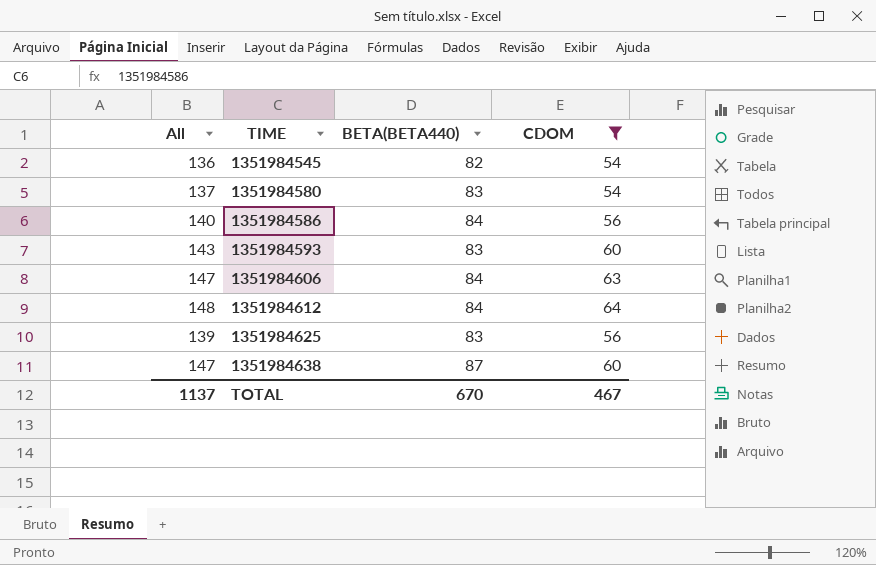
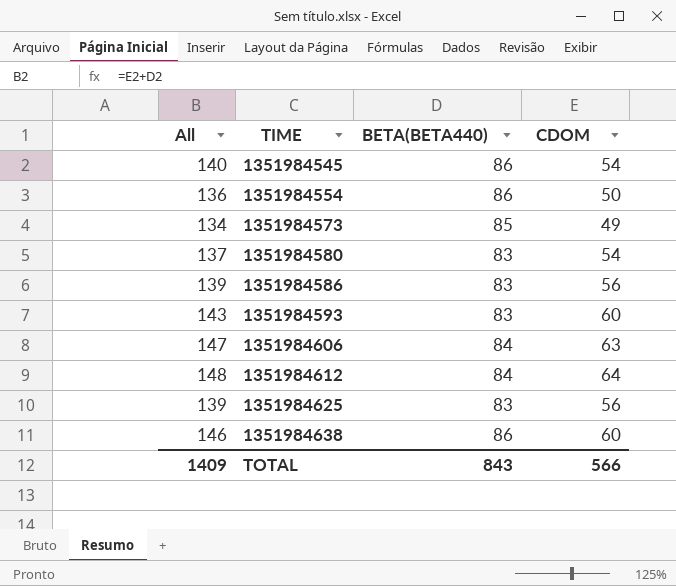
filter: CDOM >= 54 -> none
1351984545 | All: 136 -> 140
1351984545 | BETA(BETA440): 82 -> 86
1351984586 | All: 140 -> 139
1351984586 | BETA(BETA440): 84 -> 83
1351984638 | All: 147 -> 146
1351984638 | BETA(BETA440): 87 -> 86
TOTAL | All: 1137 -> 1409
TOTAL | BETA(BETA440): 670 -> 843
TOTAL | CDOM: 467 -> 566

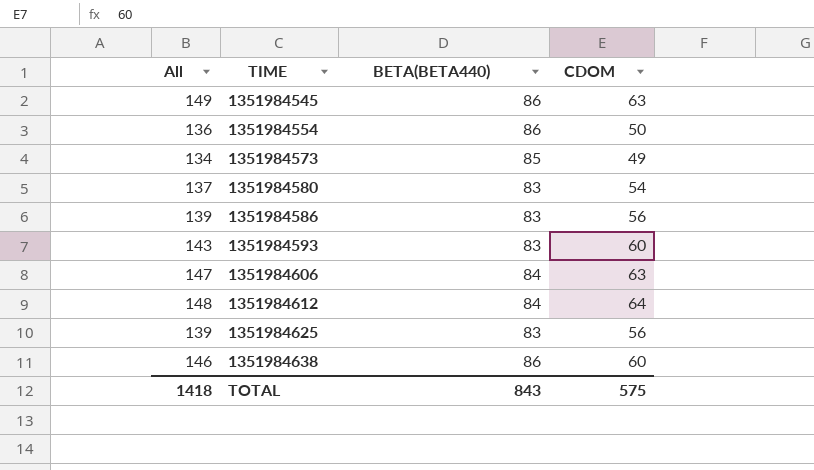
1351984545 | All: 140 -> 149
1351984545 | CDOM: 54 -> 63
TOTAL | All: 1409 -> 1418
TOTAL | CDOM: 566 -> 575

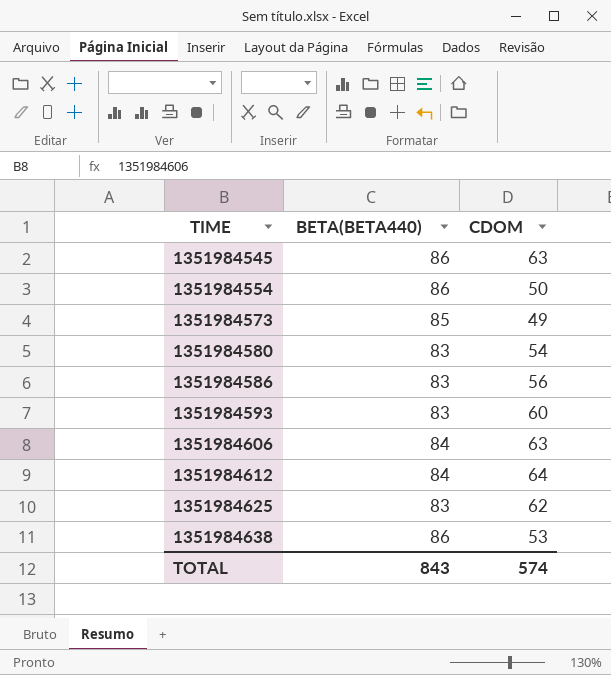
column All | formula: [BETA(BETA440)] + [CDOM] -> none
1351984625 | CDOM: 56 -> 62
1351984638 | CDOM: 60 -> 53
TOTAL | CDOM: 575 -> 574

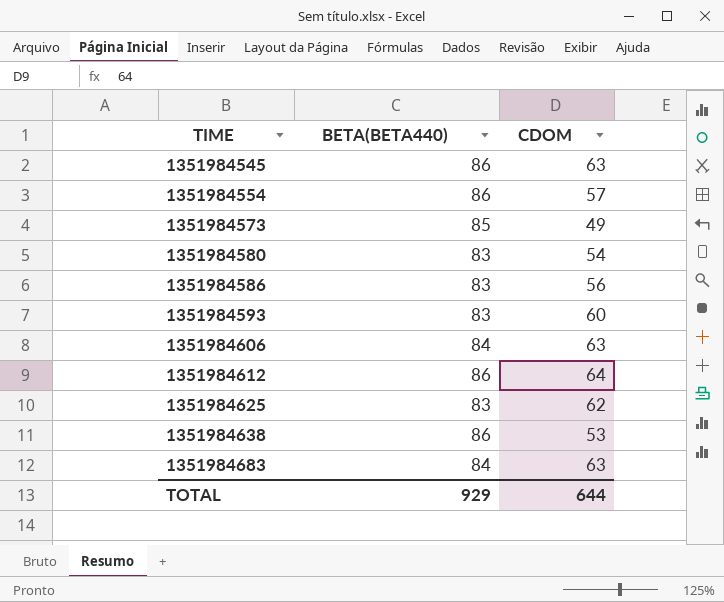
1351984554 | CDOM: 50 -> 57
1351984612 | BETA(BETA440): 84 -> 86
row 1351984683: none -> 84 | 63
TOTAL | BETA(BETA440): 843 -> 929
TOTAL | CDOM: 574 -> 644

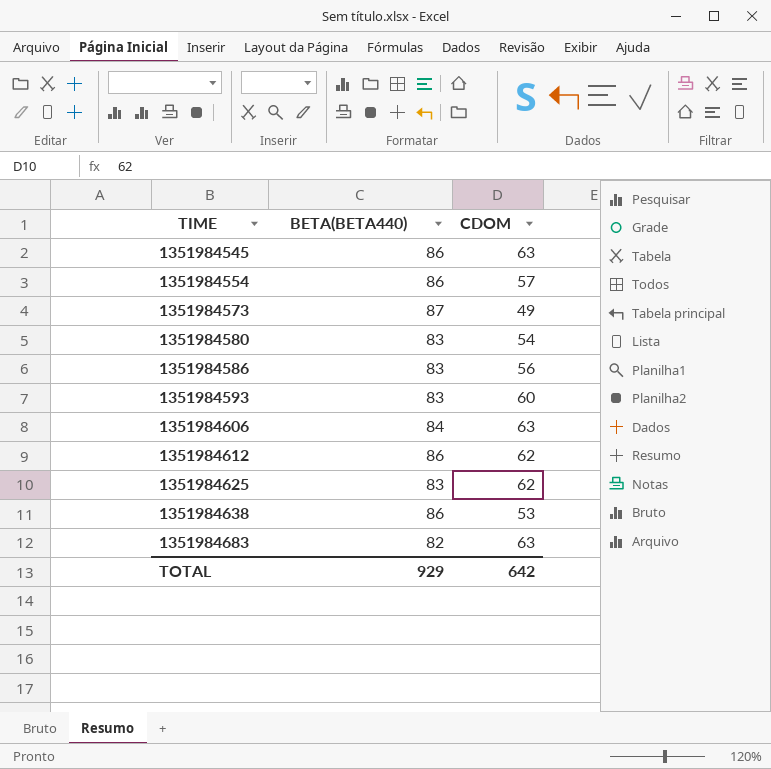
1351984573 | BETA(BETA440): 85 -> 87
1351984612 | CDOM: 64 -> 62
1351984683 | BETA(BETA440): 84 -> 82
TOTAL | CDOM: 644 -> 642

